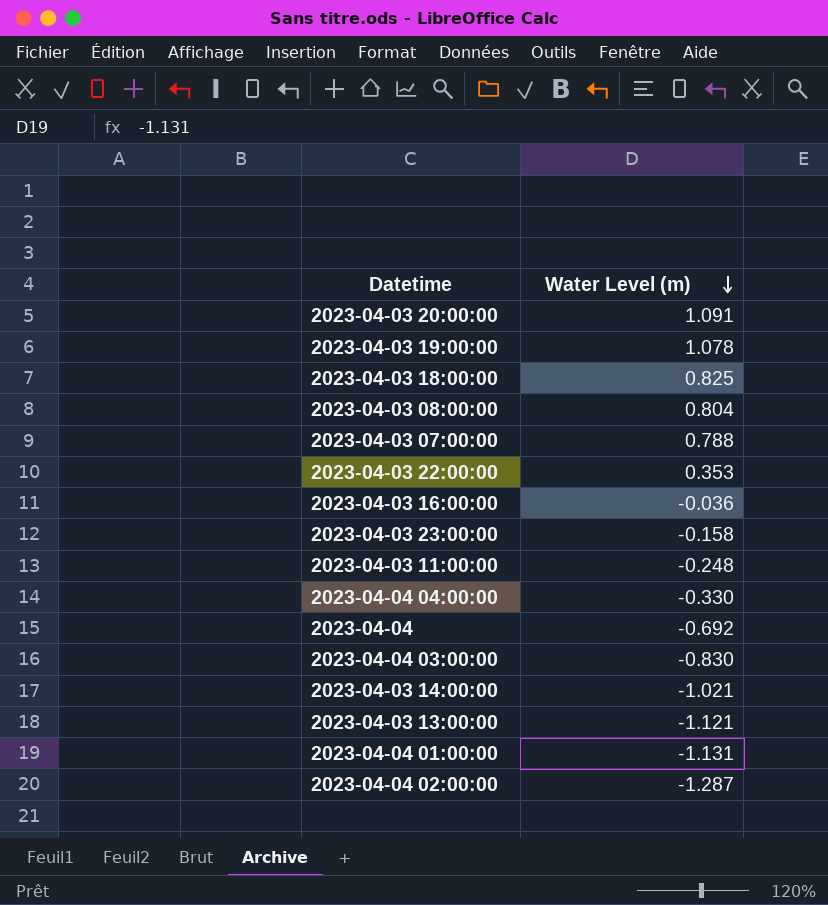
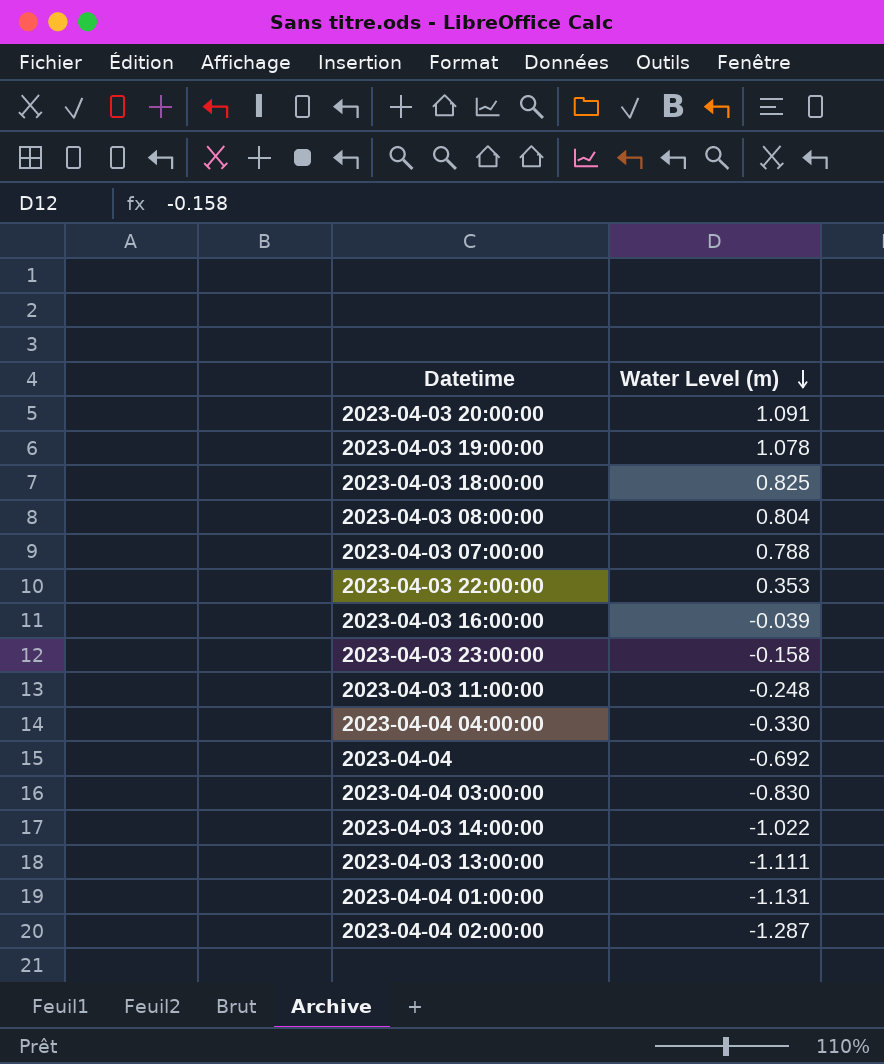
2023-04-03 16:00:00 | Water Level (m): -0.036 -> -0.039
2023-04-03 14:00:00 | Water Level (m): -1.021 -> -1.022
2023-04-03 13:00:00 | Water Level (m): -1.121 -> -1.111

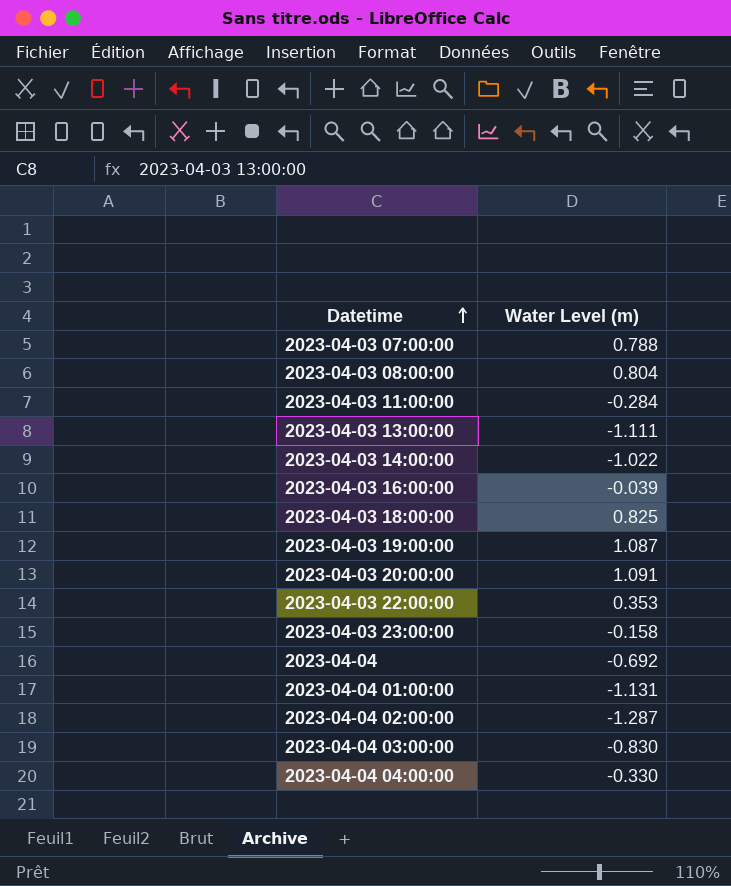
row order: Water Level (m) descending -> Datetime ascending
2023-04-03 11:00:00 | Water Level (m): -0.248 -> -0.284
2023-04-03 19:00:00 | Water Level (m): 1.078 -> 1.087

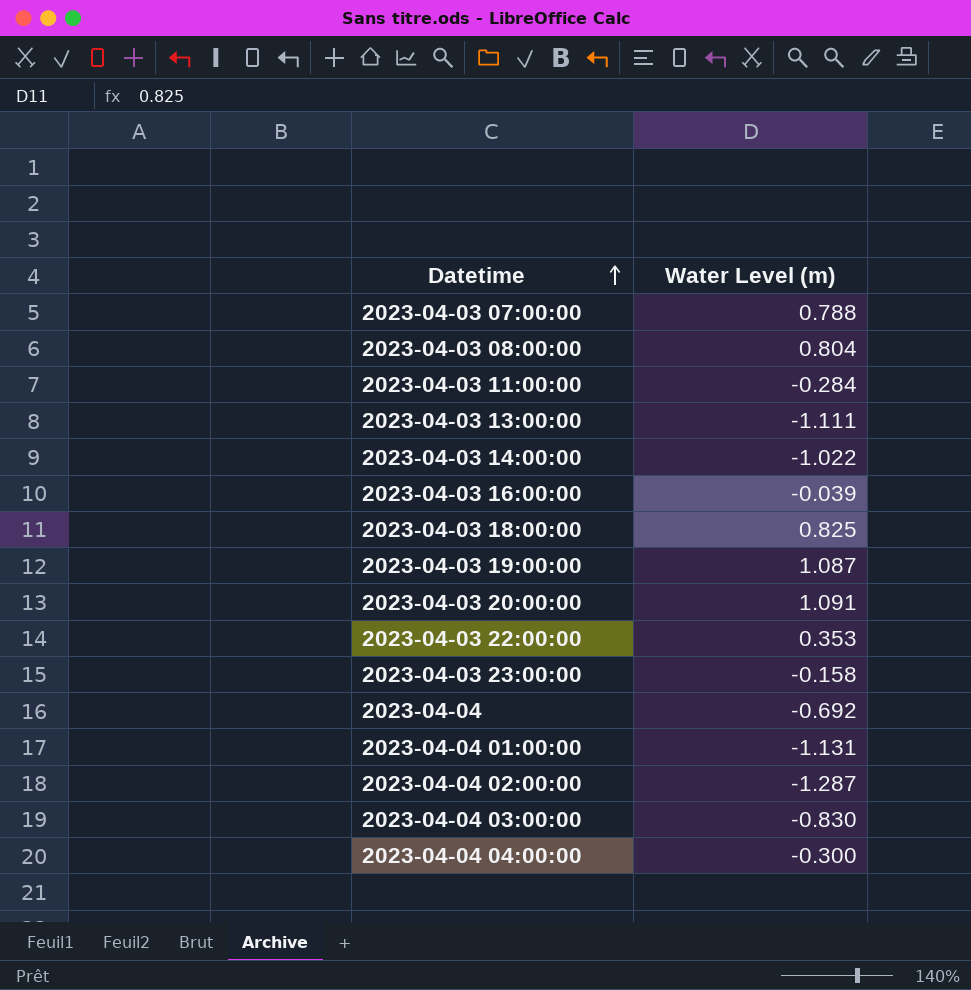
2023-04-04 04:00:00 | Water Level (m): -0.330 -> -0.300

